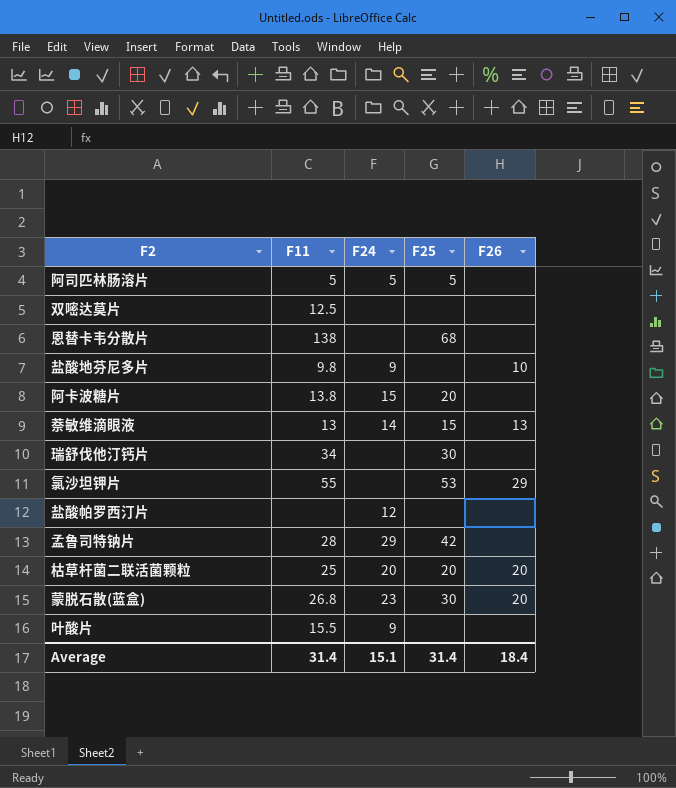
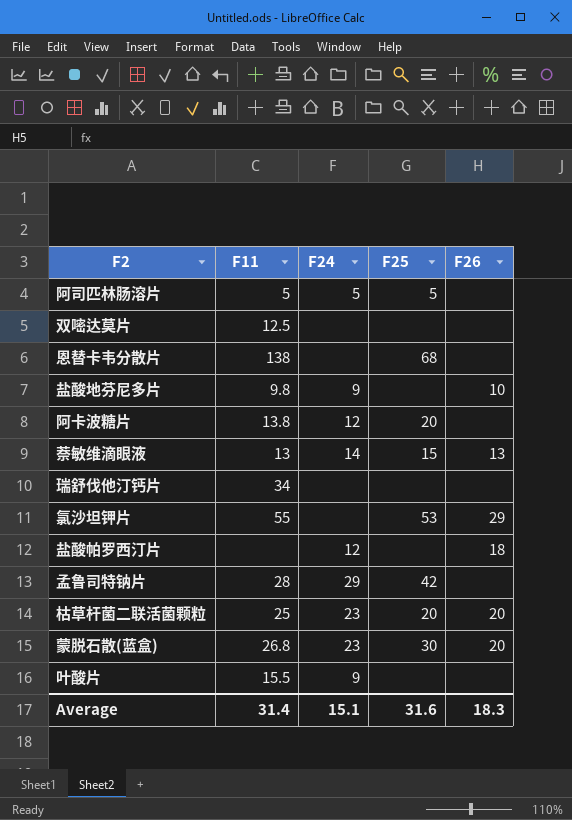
阿卡波糖片 | F24: 15 -> 12
瑞舒伐他汀钙片 | F25: 30 -> none
盐酸帕罗西汀片 | F26: none -> 18
枯草杆菌二联活菌颗粒 | F24: 20 -> 23
Average | F25: 31.4 -> 31.6
Average | F26: 18.4 -> 18.3

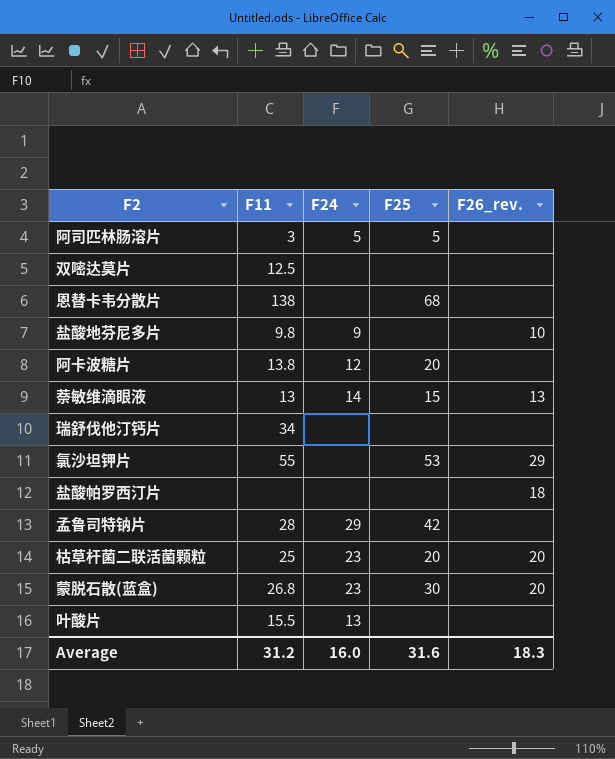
column name: F26 -> F26_rev.
阿司匹林肠溶片 | F11: 5 -> 3
盐酸帕罗西汀片 | F24: 12 -> none
叶酸片 | F24: 9 -> 13
Average | F11: 31.4 -> 31.2
Average | F24: 15.1 -> 16.0

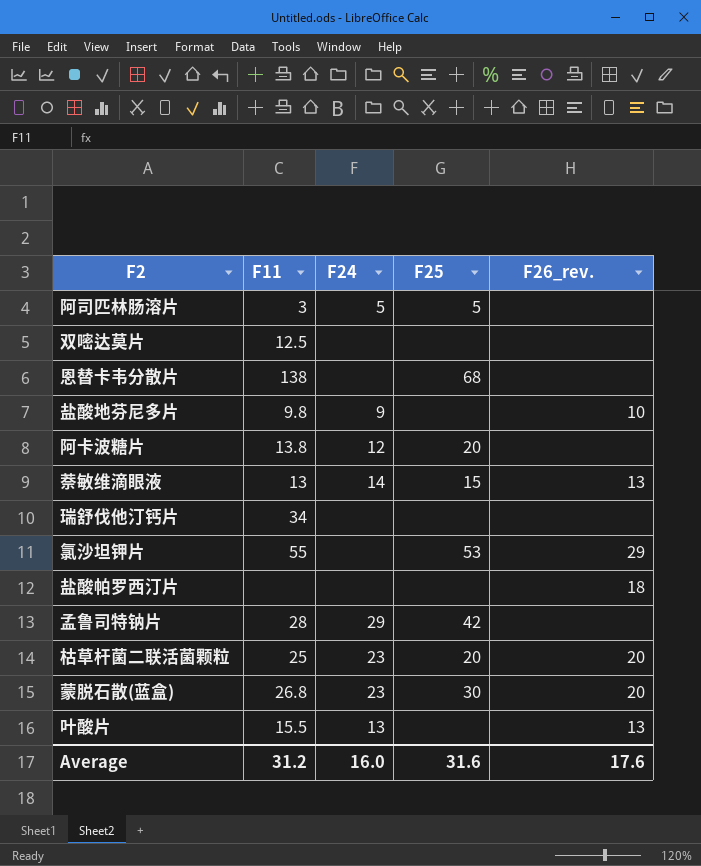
叶酸片 | F26_rev.: none -> 13
Average | F26_rev.: 18.3 -> 17.6

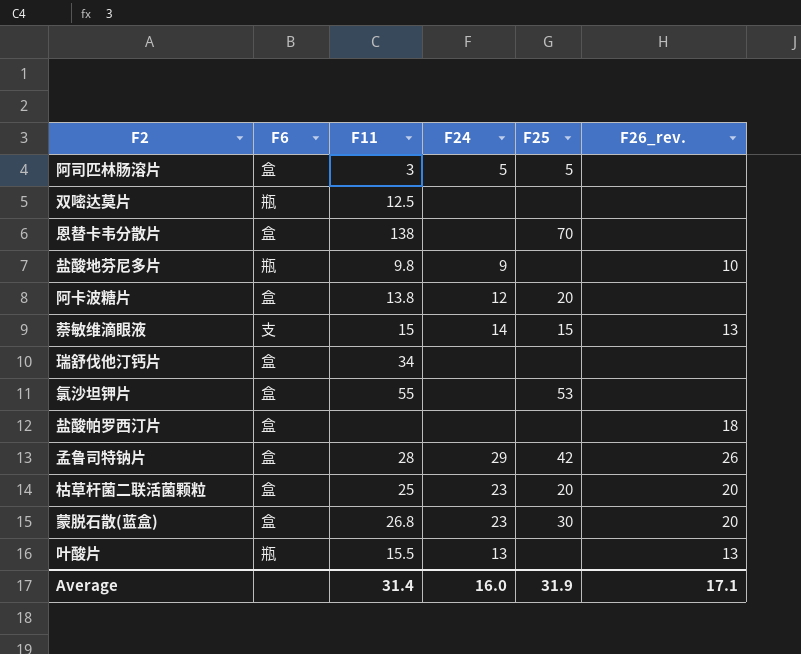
column F6 | position: none -> 2
恩替卡韦分散片 | F25: 68 -> 70
萘敏维滴眼液 | F11: 13 -> 15
氯沙坦钾片 | F26_rev.: 29 -> none
孟鲁司特钠片 | F26_rev.: none -> 26
Average | F11: 31.2 -> 31.4
Average | F25: 31.6 -> 31.9
Average | F26_rev.: 17.6 -> 17.1

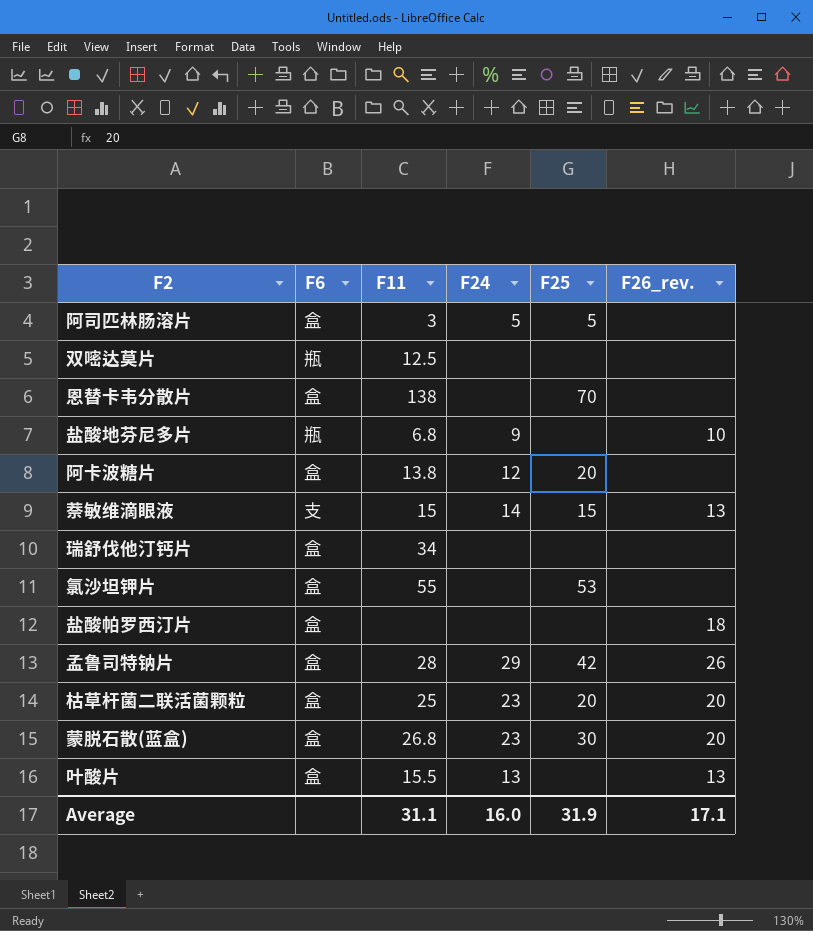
盐酸地芬尼多片 | F11: 9.8 -> 6.8
叶酸片 | F6: 瓶 -> 盒
Average | F11: 31.4 -> 31.1

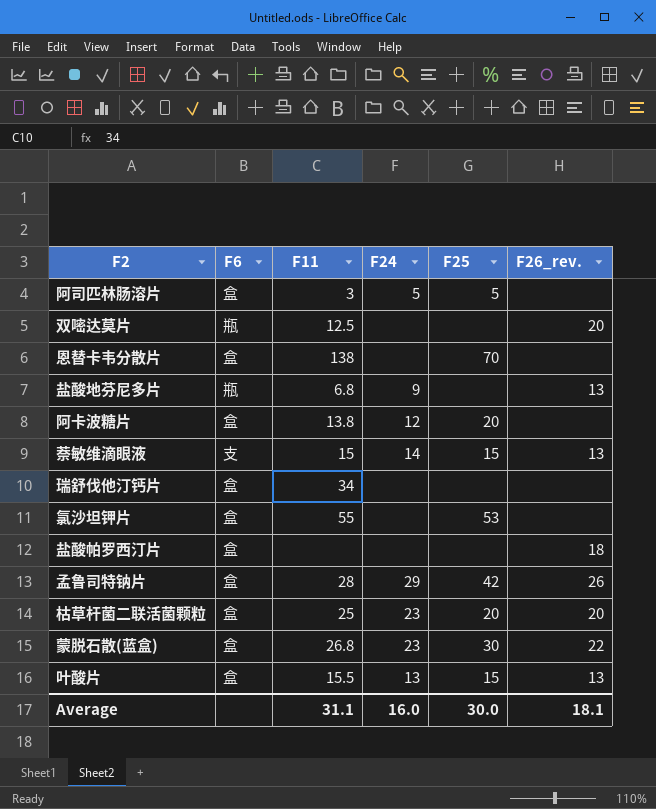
双嘧达莫片 | F26_rev.: none -> 20
盐酸地芬尼多片 | F26_rev.: 10 -> 13
蒙脱石散(蓝盒) | F26_rev.: 20 -> 22
叶酸片 | F25: none -> 15
Average | F25: 31.9 -> 30.0
Average | F26_rev.: 17.1 -> 18.1

